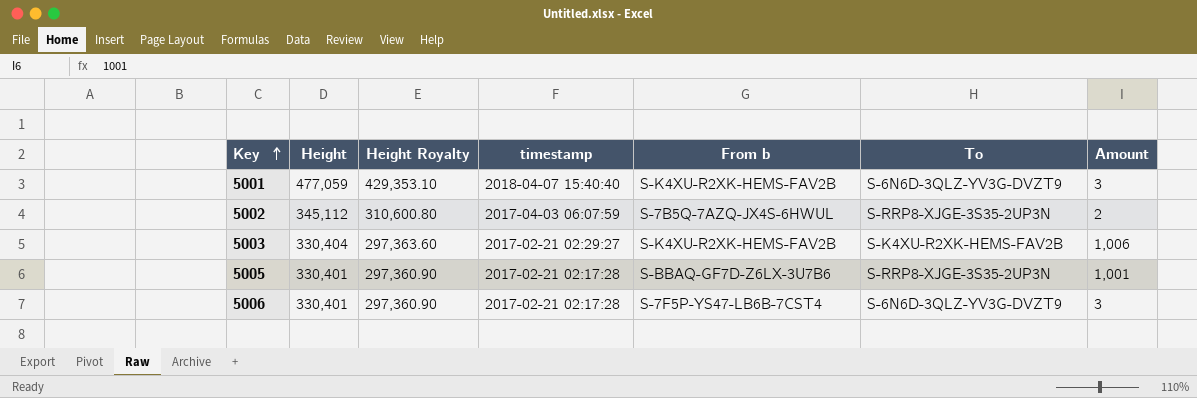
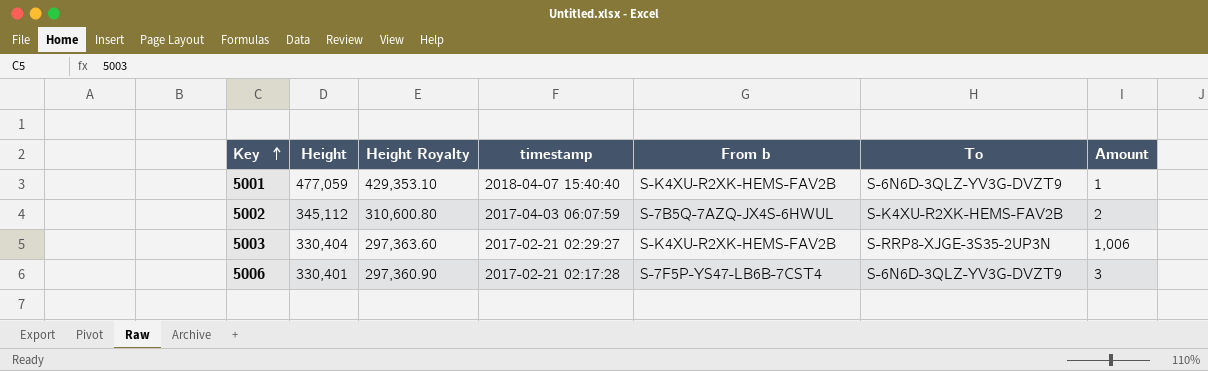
row 5005: 330,401 | 297,360.90 | 2017-02-21 02:17:28 | S-BBAQ-GF7D-Z6LX-3U7B6 | S-RRP8-XJGE-3S35-2UP3N | 1,001 -> none
5001 | Amount: 3 -> 1
5002 | To: S-RRP8-XJGE-3S35-2UP3N -> S-K4XU-R2XK-HEMS-FAV2B
5003 | To: S-K4XU-R2XK-HEMS-FAV2B -> S-RRP8-XJGE-3S35-2UP3N

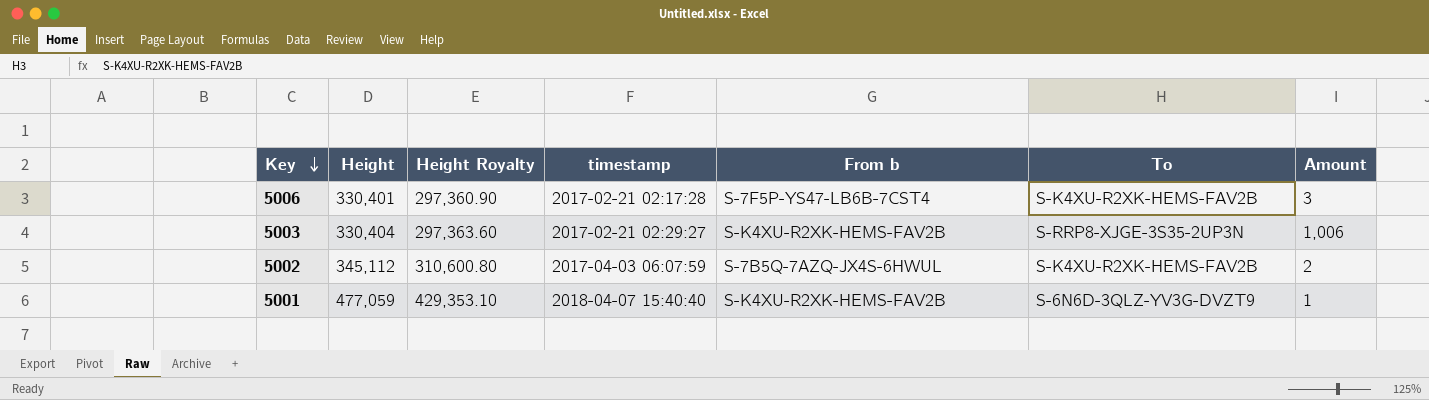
row order: Key ascending -> Key descending
5006 | To: S-6N6D-3QLZ-YV3G-DVZT9 -> S-K4XU-R2XK-HEMS-FAV2B

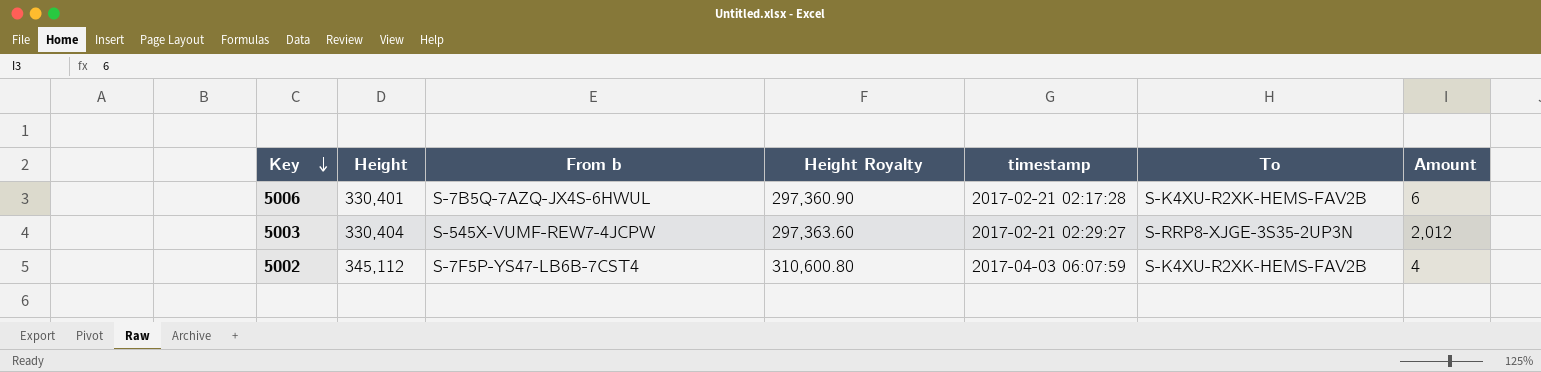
column From b | position: 5 -> 3
row 5001: 477,059 | 429,353.10 | 2018-04-07 15:40:40 | S-K4XU-R2XK-HEMS-FAV2B | S-6N6D-3QLZ-YV3G-DVZT9 | 1 -> none
5006 | From b: S-7F5P-YS47-LB6B-7CST4 -> S-7B5Q-7AZQ-JX4S-6HWUL
5006 | Amount: 3 -> 6
5003 | From b: S-K4XU-R2XK-HEMS-FAV2B -> S-545X-VUMF-REW7-4JCPW
5003 | Amount: 1,006 -> 2,012
5002 | From b: S-7B5Q-7AZQ-JX4S-6HWUL -> S-7F5P-YS47-LB6B-7CST4
5002 | Amount: 2 -> 4

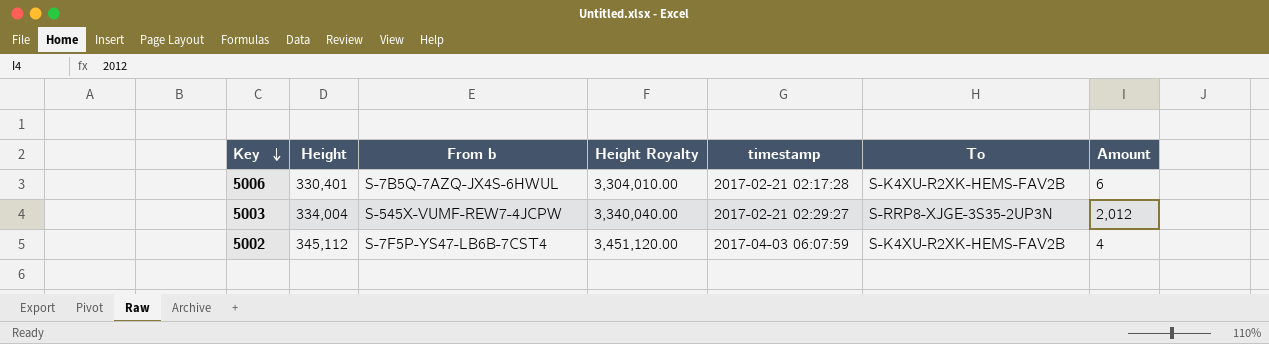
column Height Royalty | formula: [Height] * 0.9 -> [Height] * 10
5003 | Height: 330,404 -> 334,004

